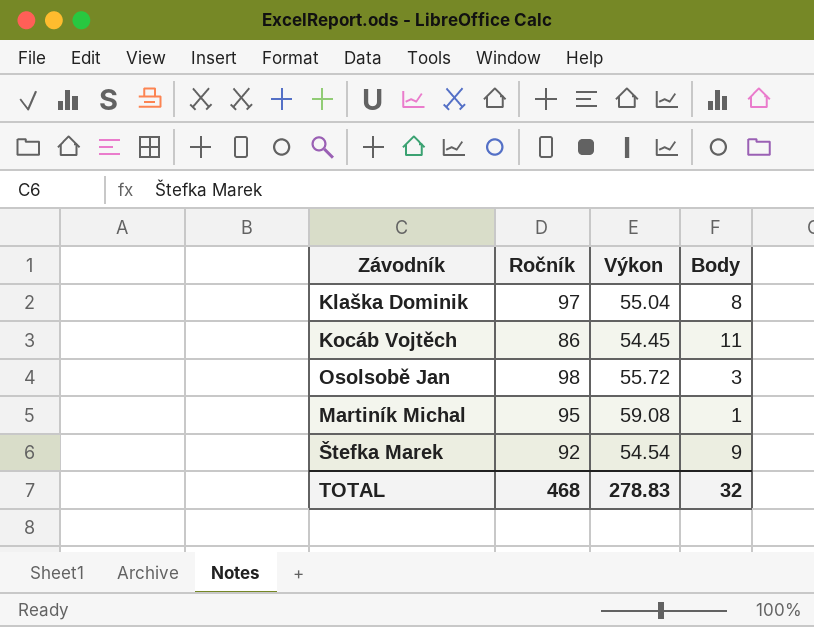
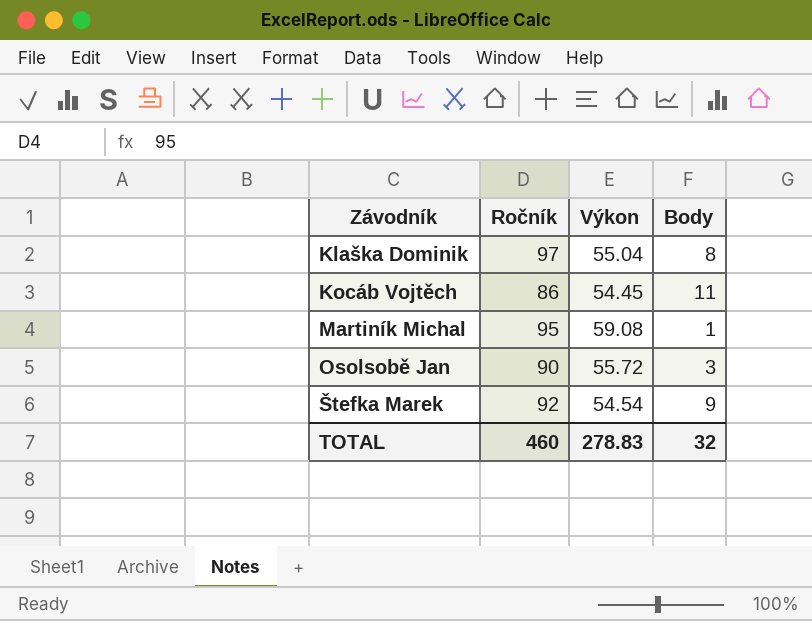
row order: none -> Závodník ascending
Osolsobě Jan | Ročník: 98 -> 90
TOTAL | Ročník: 468 -> 460

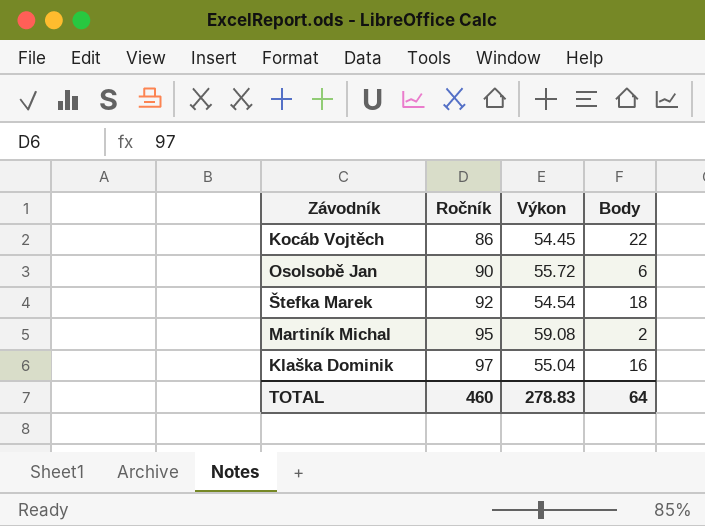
row order: Závodník ascending -> Ročník ascending
Kocáb Vojtěch | Body: 11 -> 22
Osolsobě Jan | Body: 3 -> 6
Štefka Marek | Body: 9 -> 18
Martiník Michal | Body: 1 -> 2
Klaška Dominik | Body: 8 -> 16
TOTAL | Body: 32 -> 64

